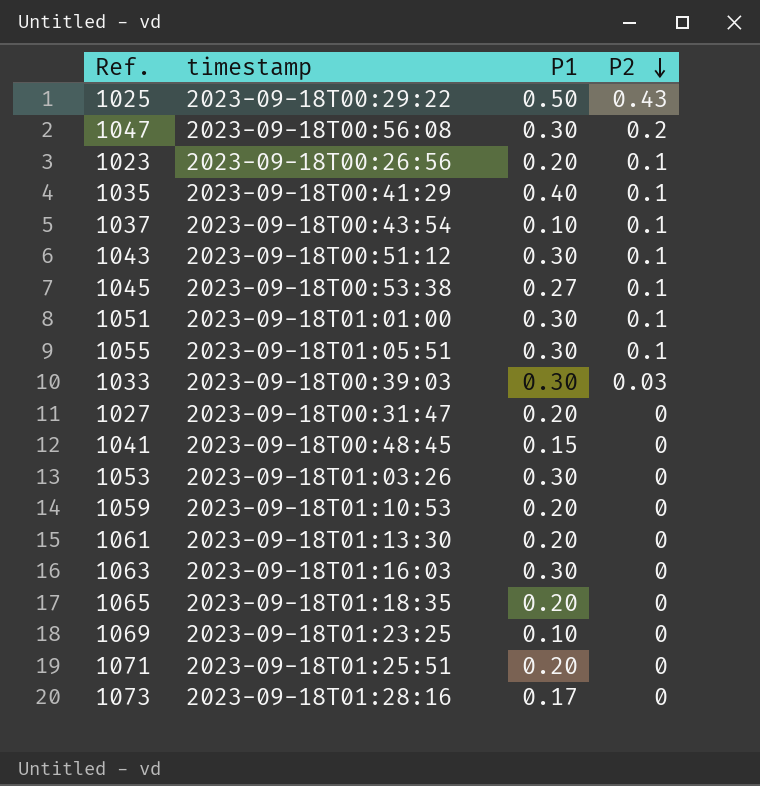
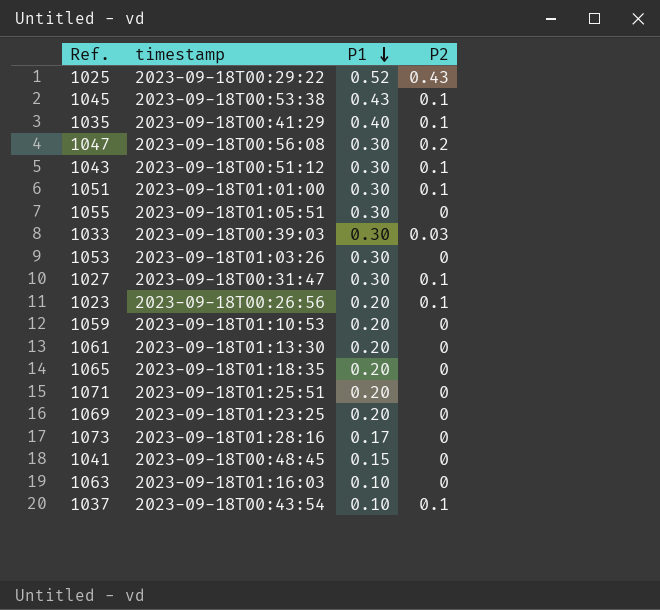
row order: P2 descending -> P1 descending
1025 | P1: 0.50 -> 0.52
1045 | P1: 0.27 -> 0.43
1055 | P2: 0.1 -> 0
1027 | P1: 0.20 -> 0.30
1027 | P2: 0 -> 0.1
1069 | P1: 0.10 -> 0.20
1063 | P1: 0.30 -> 0.10

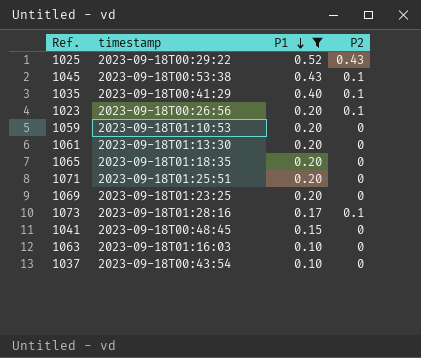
filter: none -> P1 != 0.30
1073 | P2: 0 -> 0.1
1037 | P2: 0.1 -> 0

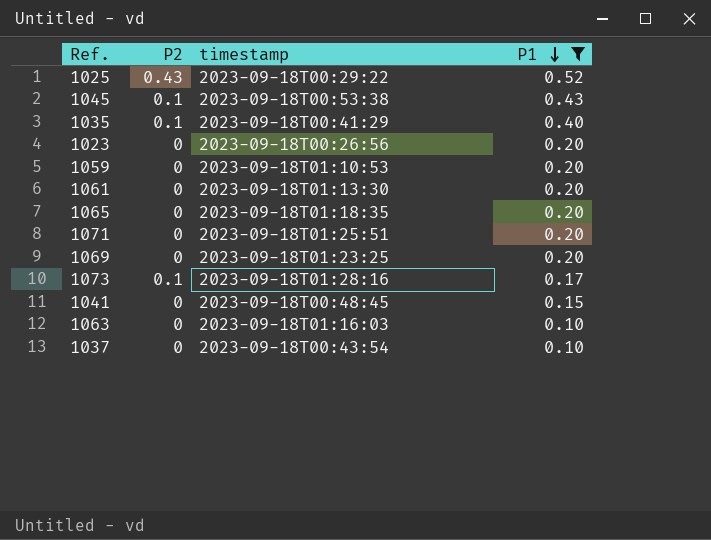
column P2 | position: 4 -> 2
1023 | P2: 0.1 -> 0

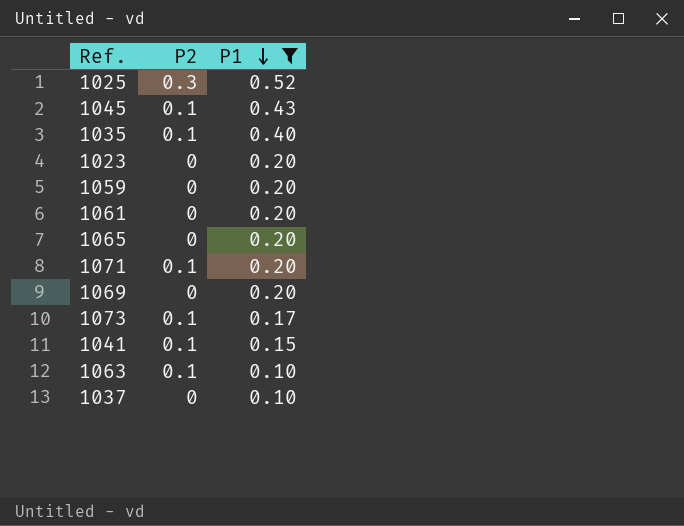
column timestamp | position: 3 -> none
1025 | P2: 0.43 -> 0.3
1071 | P2: 0 -> 0.1
1041 | P2: 0 -> 0.1
1063 | P2: 0 -> 0.1

